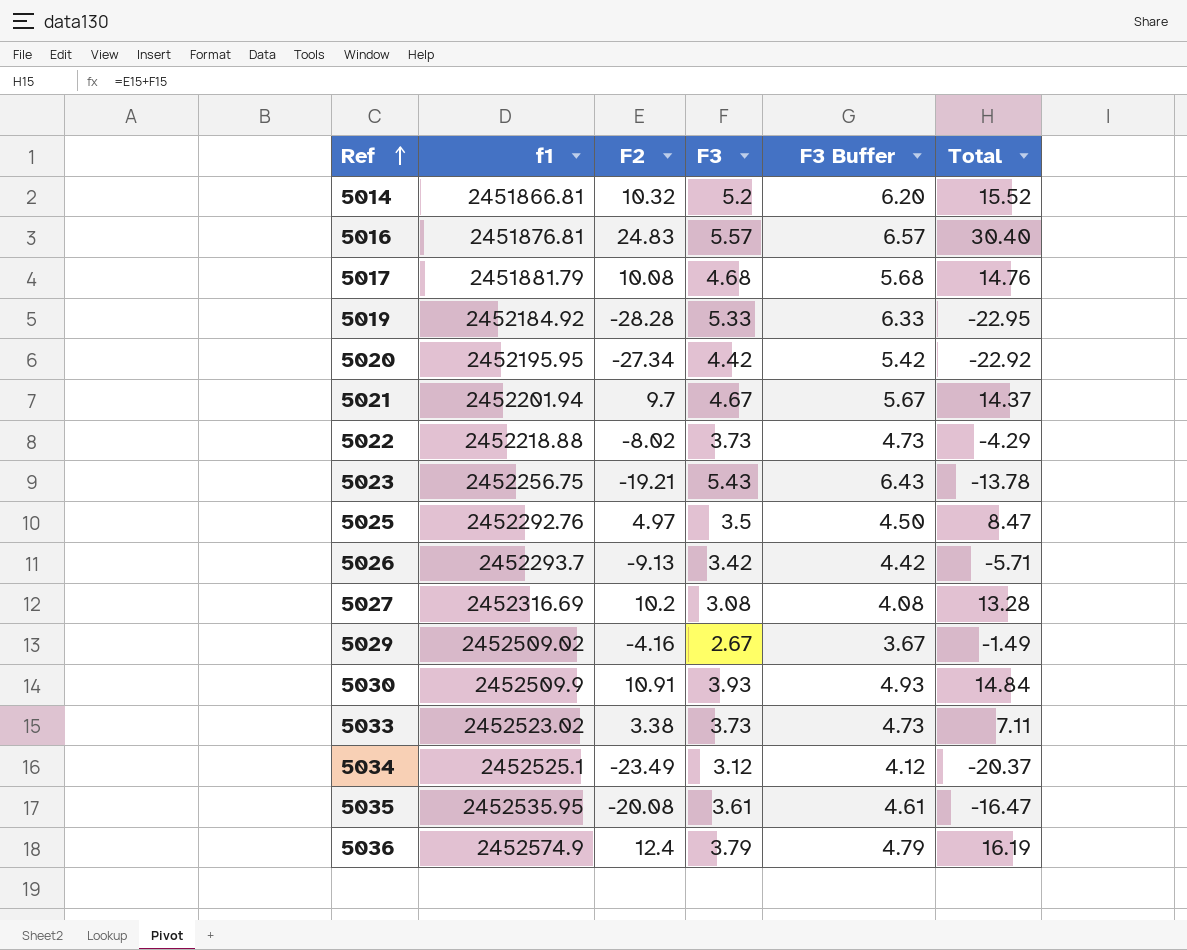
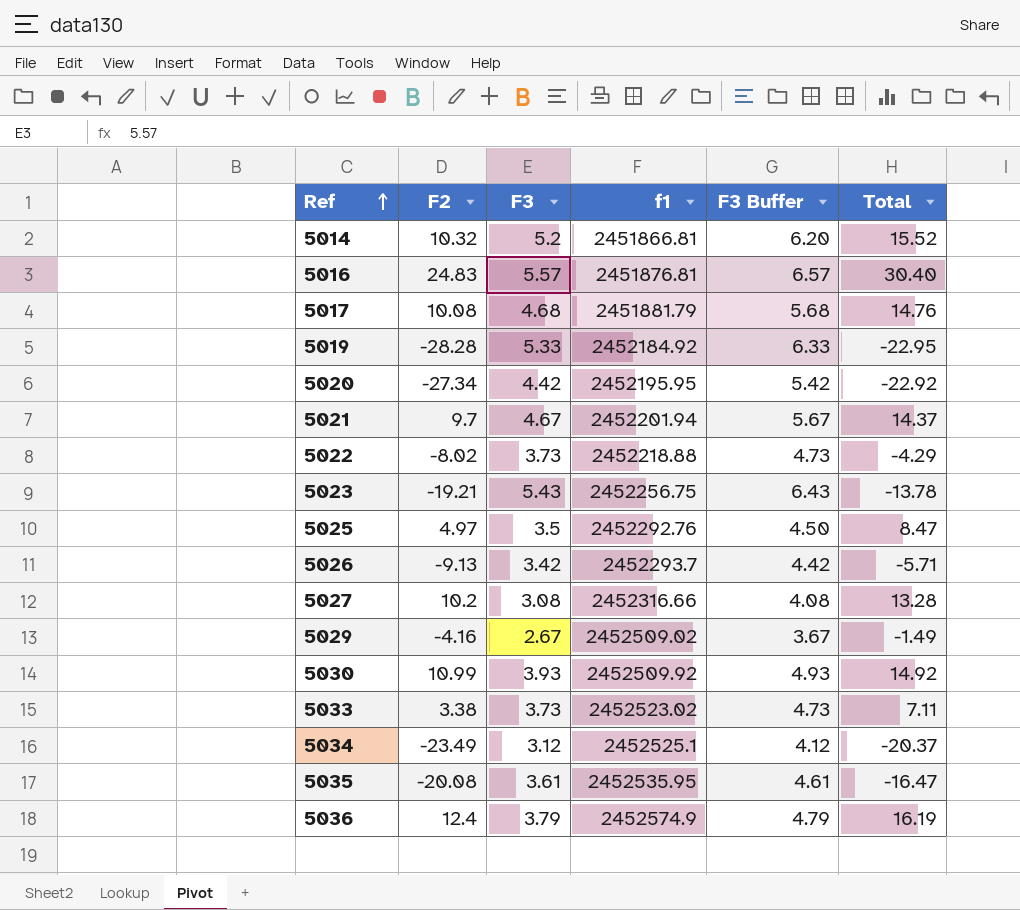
column f1 | position: 2 -> 4
5027 | f1: 2452316.69 -> 2452316.66
5030 | F2: 10.91 -> 10.99
5030 | f1: 2452509.9 -> 2452509.92
5030 | Total: 14.84 -> 14.92

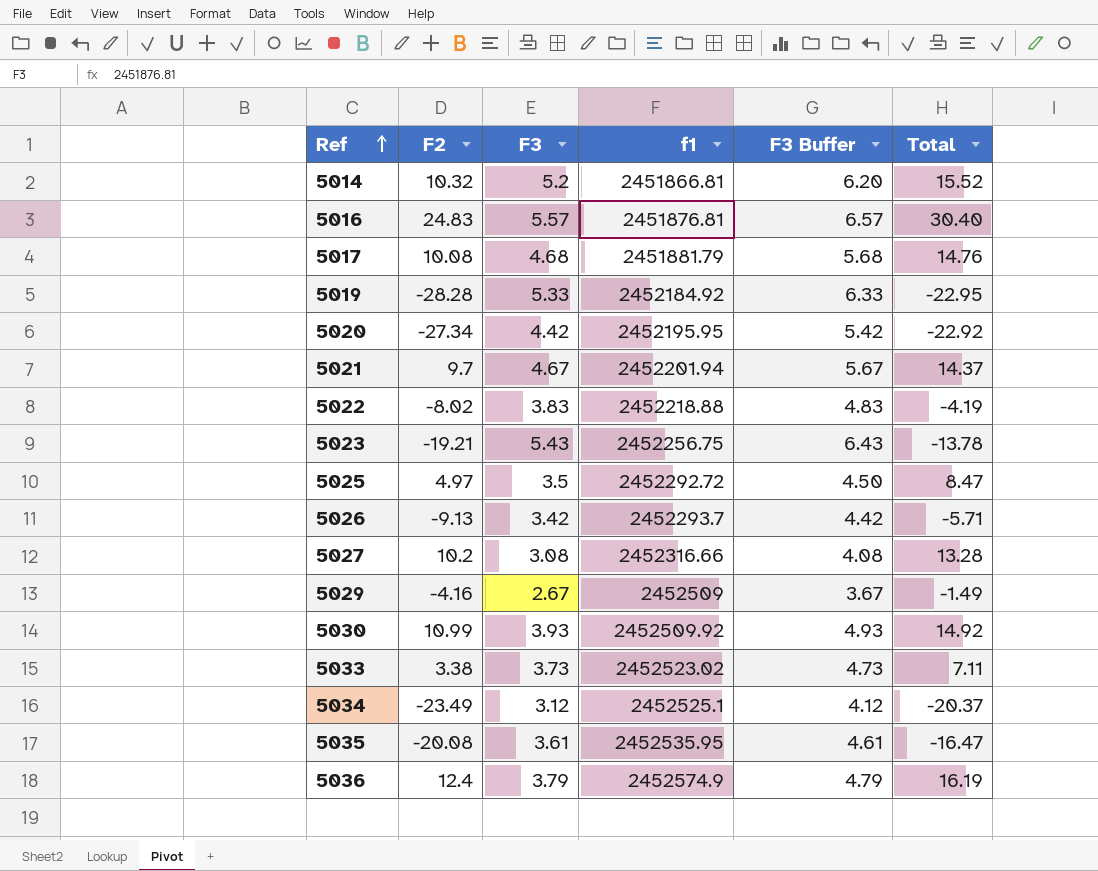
5022 | F3: 3.73 -> 3.83
5022 | F3 Buffer: 4.73 -> 4.83
5022 | Total: -4.29 -> -4.19
5025 | f1: 2452292.76 -> 2452292.72
5029 | f1: 2452509.02 -> 2452509

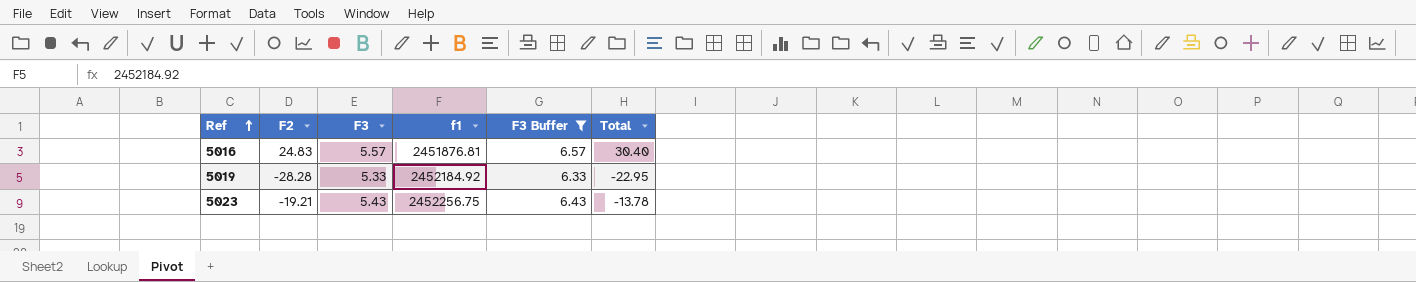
filter: none -> F3 Buffer >= 6.33

